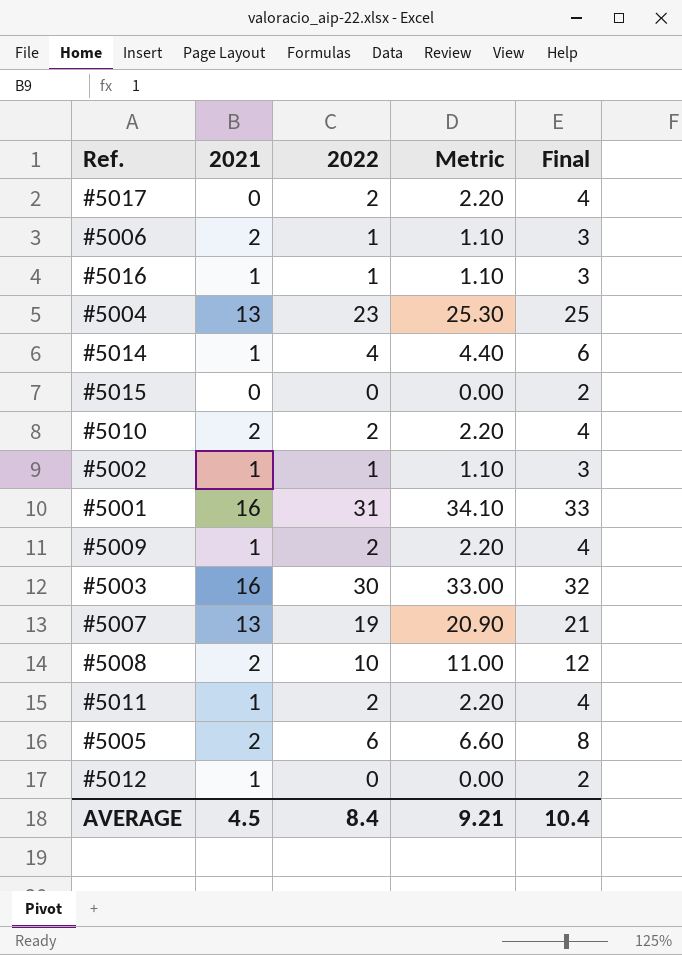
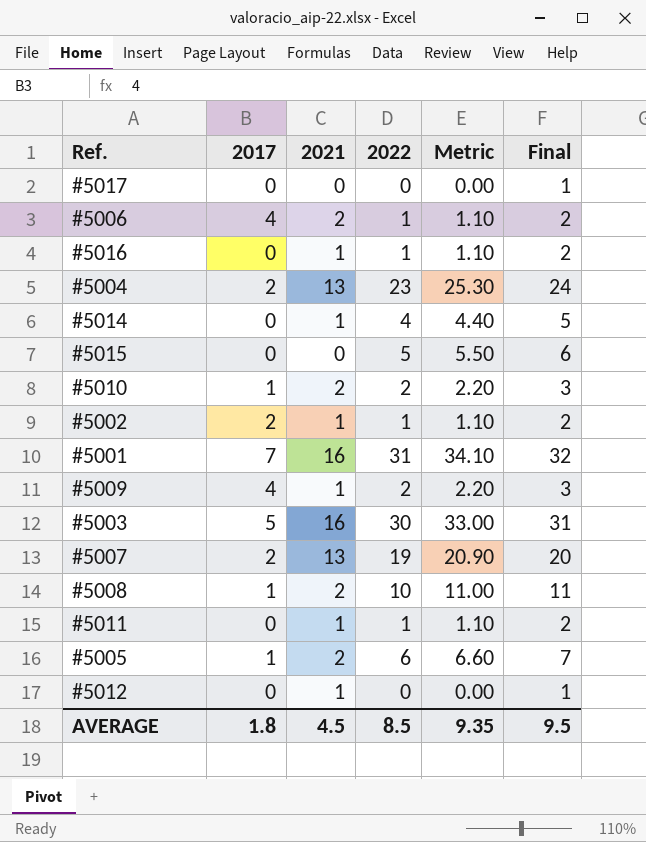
column 2017 | position: none -> 2
column Final | formula: [2022] + 2 -> [2022] + 1
#5017 | 2022: 2 -> 0
#5017 | Metric: 2.20 -> 0.00
#5015 | 2022: 0 -> 5
#5015 | Metric: 0.00 -> 5.50
#5011 | 2022: 2 -> 1
#5011 | Metric: 2.20 -> 1.10
AVERAGE | 2022: 8.4 -> 8.5
AVERAGE | Metric: 9.21 -> 9.35
AVERAGE | Final: 10.4 -> 9.5

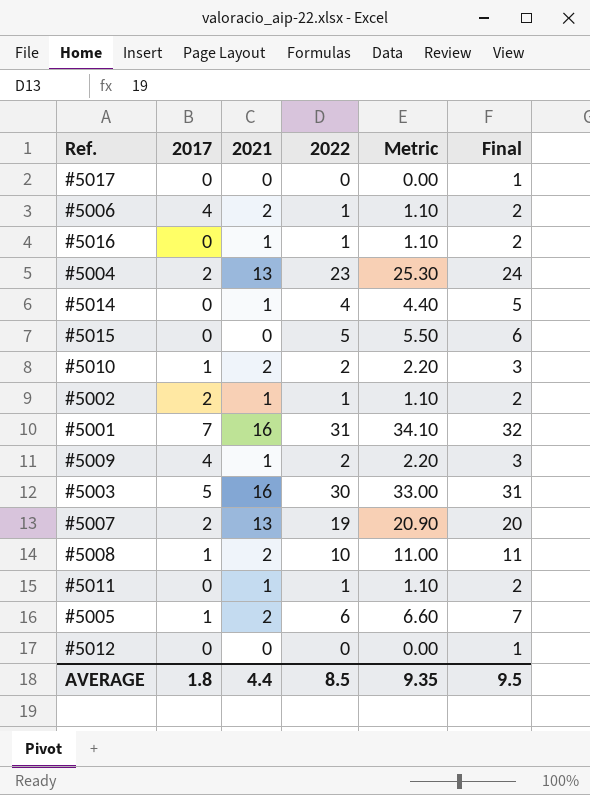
#5012 | 2021: 1 -> 0
AVERAGE | 2021: 4.5 -> 4.4

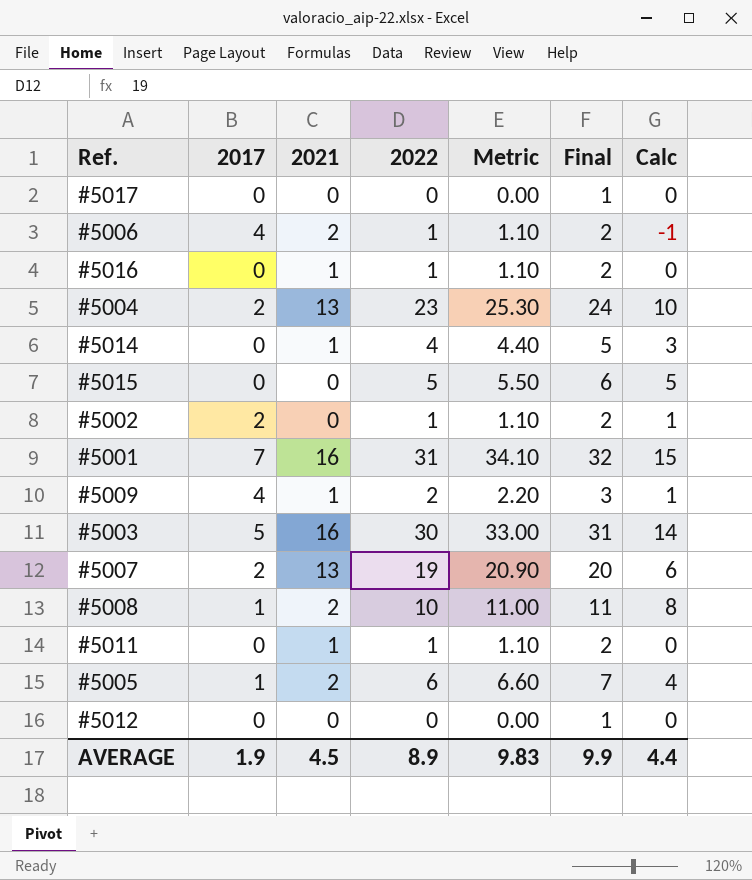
column Calc | formula: none -> [2022] - [2021]
row #5010: 1 | 2 | 2 | 2.20 | 3 -> none
#5002 | 2021: 1 -> 0
AVERAGE | 2017: 1.8 -> 1.9
AVERAGE | 2021: 4.4 -> 4.5
AVERAGE | 2022: 8.5 -> 8.9
AVERAGE | Metric: 9.35 -> 9.83
AVERAGE | Final: 9.5 -> 9.9

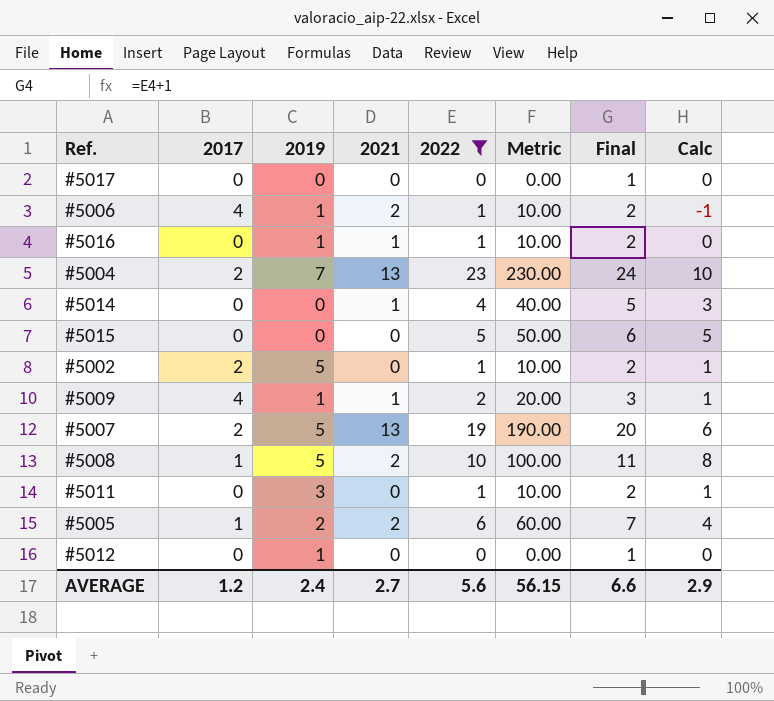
filter: none -> 2022 <= 23
column 2019 | position: none -> 3
column Metric | formula: [2022] * 1.1 -> [2022] * 10
#5011 | 2021: 1 -> 0
#5011 | Calc: 0 -> 1
AVERAGE | 2017: 1.9 -> 1.2
AVERAGE | 2021: 4.5 -> 2.7
AVERAGE | 2022: 8.9 -> 5.6
AVERAGE | Metric: 9.83 -> 56.15
AVERAGE | Final: 9.9 -> 6.6
AVERAGE | Calc: 4.4 -> 2.9

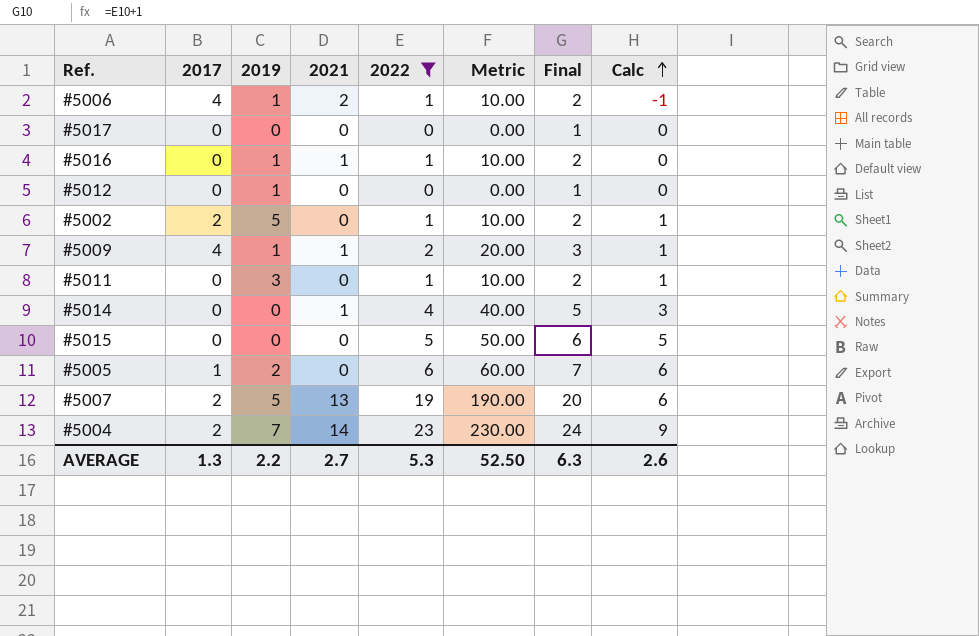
row order: none -> Calc ascending
row #5008: 1 | 5 | 2 | 10 | 100.00 | 11 | 8 -> none
#5005 | 2021: 2 -> 0
#5005 | Calc: 4 -> 6
#5004 | 2021: 13 -> 14
#5004 | Calc: 10 -> 9
AVERAGE | 2017: 1.2 -> 1.3
AVERAGE | 2019: 2.4 -> 2.2
AVERAGE | 2022: 5.6 -> 5.3
AVERAGE | Metric: 56.15 -> 52.50
AVERAGE | Final: 6.6 -> 6.3
AVERAGE | Calc: 2.9 -> 2.6

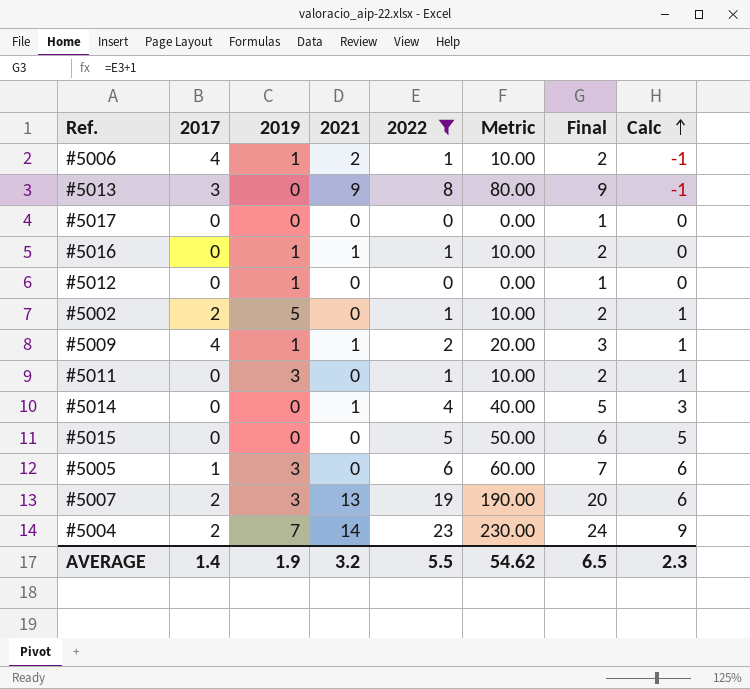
row #5013: none -> 3 | 0 | 9 | 8 | 80.00 | 9 | -1
#5005 | 2019: 2 -> 3
#5007 | 2019: 5 -> 3
AVERAGE | 2017: 1.3 -> 1.4
AVERAGE | 2019: 2.2 -> 1.9
AVERAGE | 2021: 2.7 -> 3.2
AVERAGE | 2022: 5.3 -> 5.5
AVERAGE | Metric: 52.50 -> 54.62
AVERAGE | Final: 6.3 -> 6.5
AVERAGE | Calc: 2.6 -> 2.3

